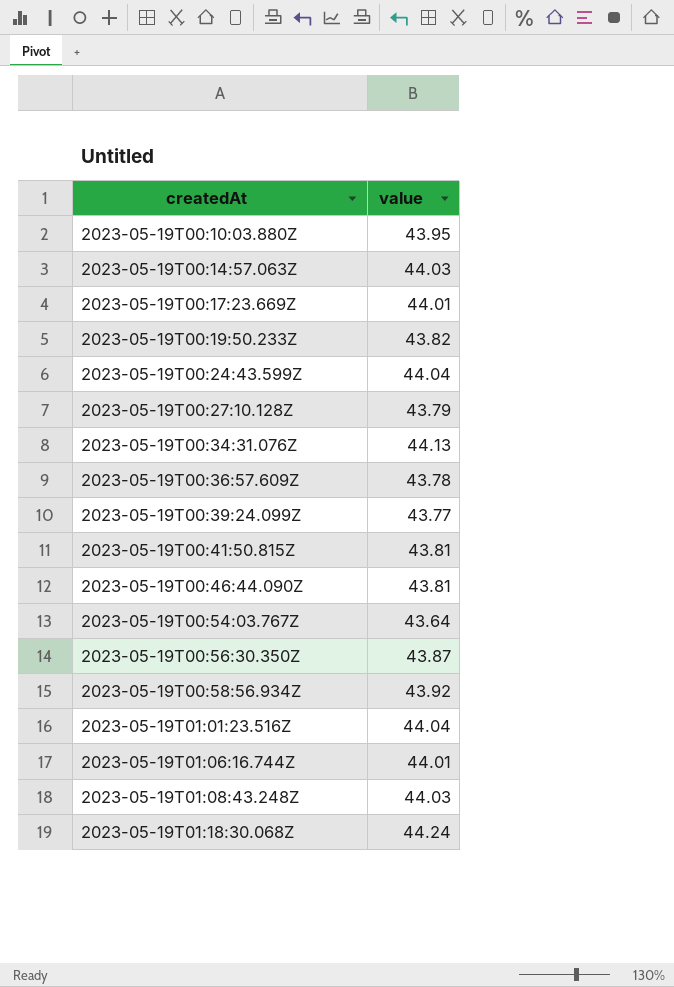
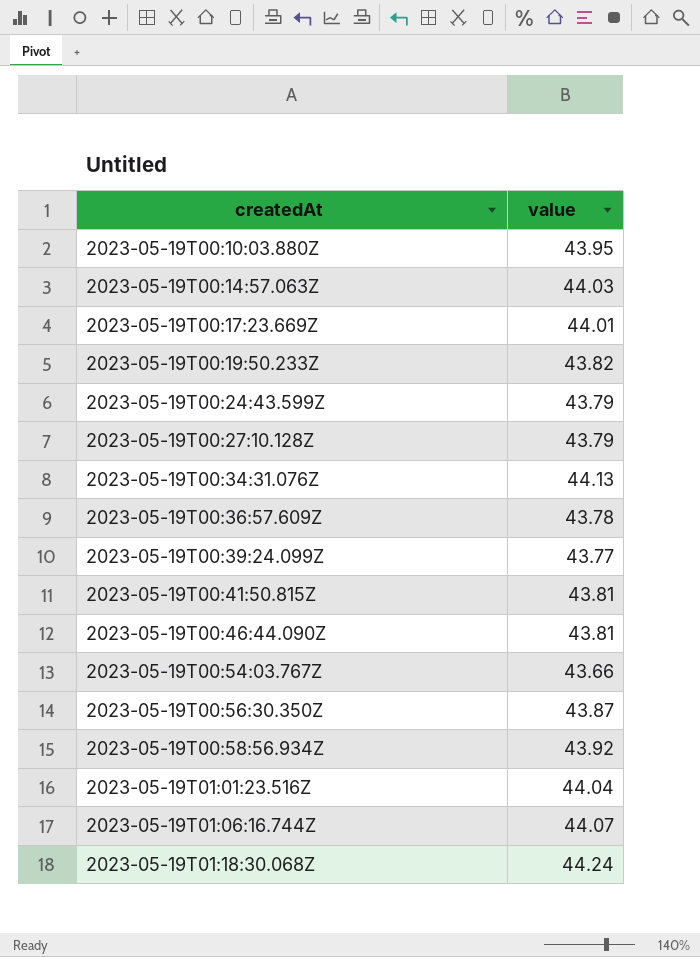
row 2023-05-19T01:08:43.248Z: 44.03 -> none
2023-05-19T00:24:43.599Z | value: 44.04 -> 43.79
2023-05-19T00:54:03.767Z | value: 43.64 -> 43.66
2023-05-19T01:06:16.744Z | value: 44.01 -> 44.07

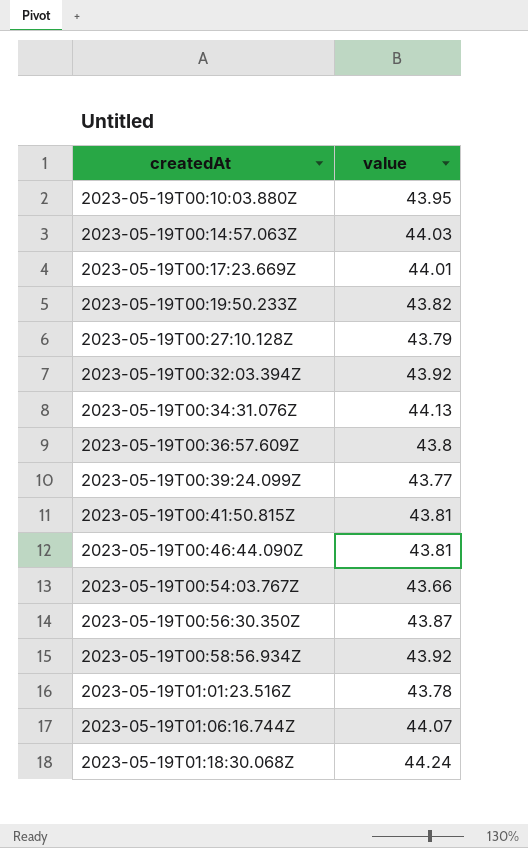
row 2023-05-19T00:24:43.599Z: 43.79 -> none
row 2023-05-19T00:32:03.394Z: none -> 43.92
2023-05-19T00:36:57.609Z | value: 43.78 -> 43.8
2023-05-19T01:01:23.516Z | value: 44.04 -> 43.78

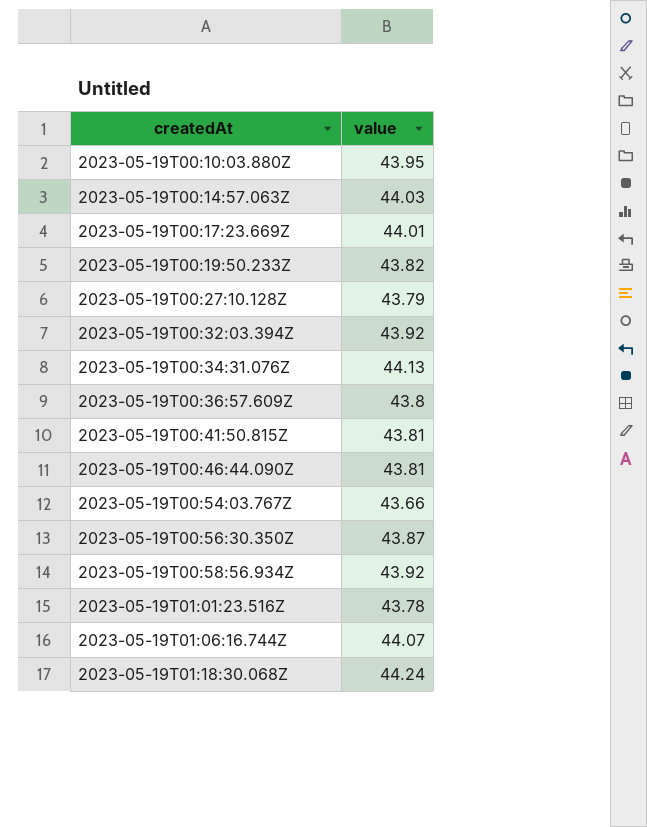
row 2023-05-19T00:39:24.099Z: 43.77 -> none

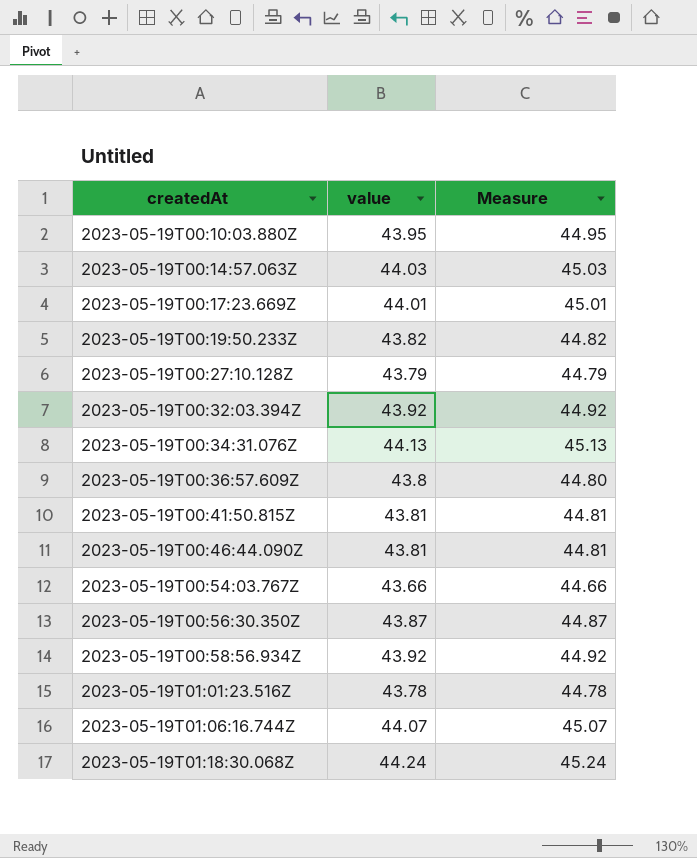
column Measure | formula: none -> [value] + 1

